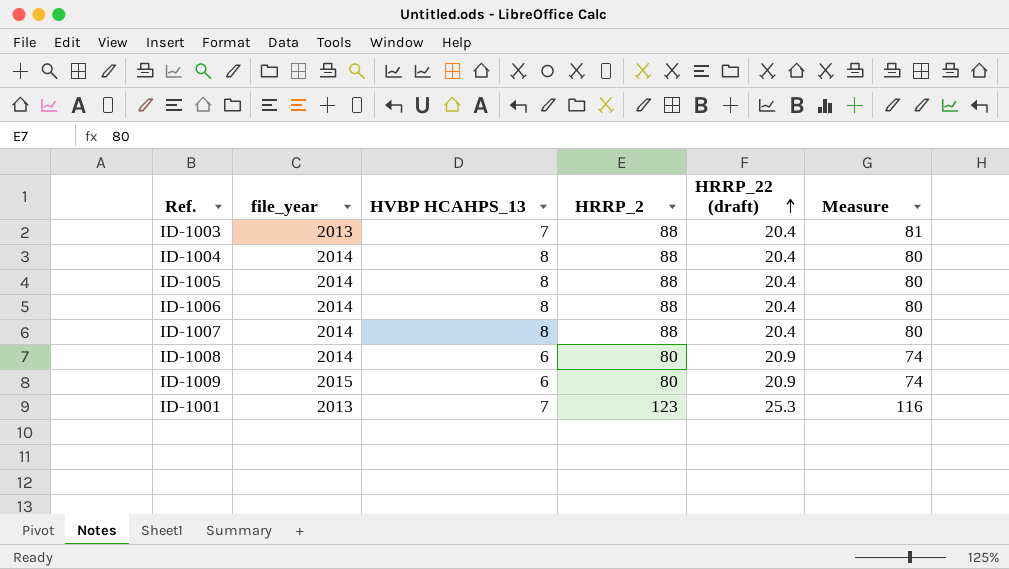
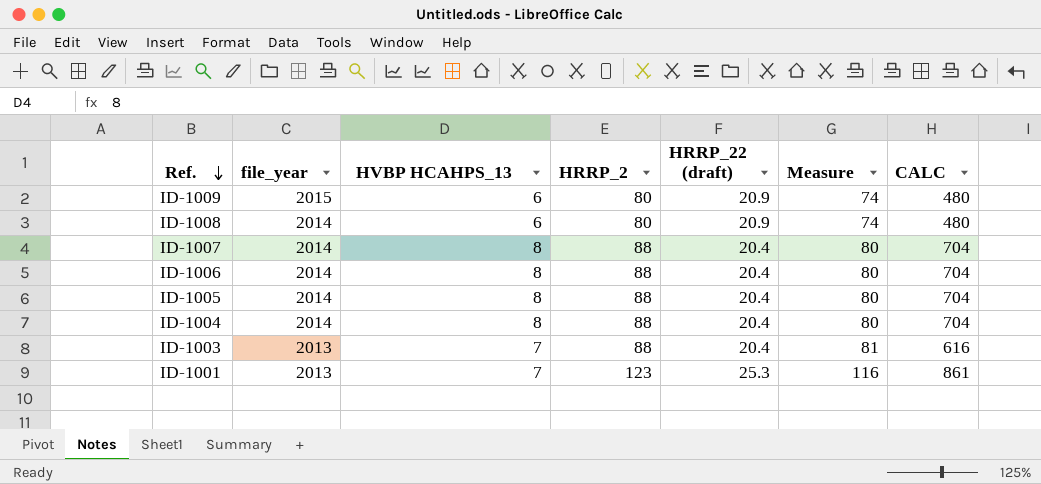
row order: HRRP_22 (draft) ascending -> Ref. descending
column CALC | formula: none -> [HVBP HCAHPS_13] * [HRRP_2]

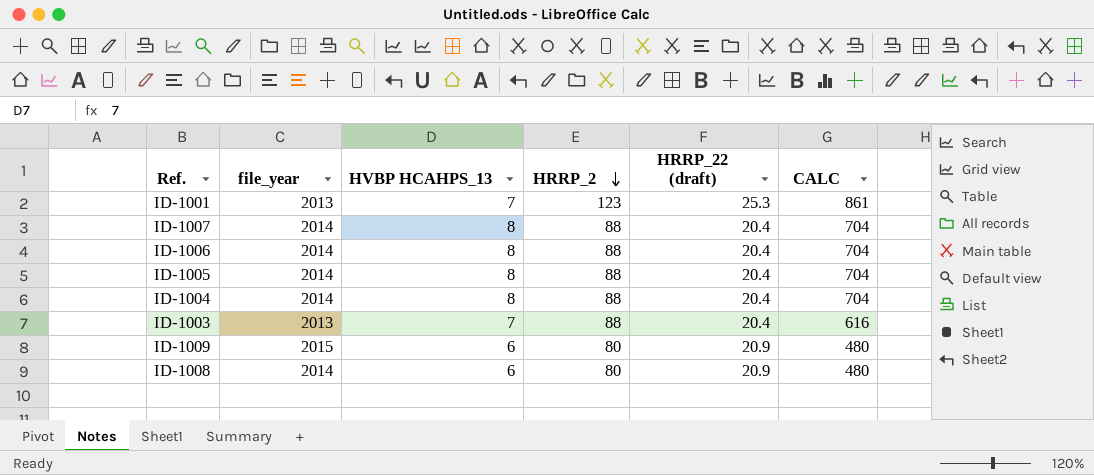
row order: Ref. descending -> HRRP_2 descending
column Measure | formula: [HRRP_2] - [HVBP HCAHPS_13] -> none

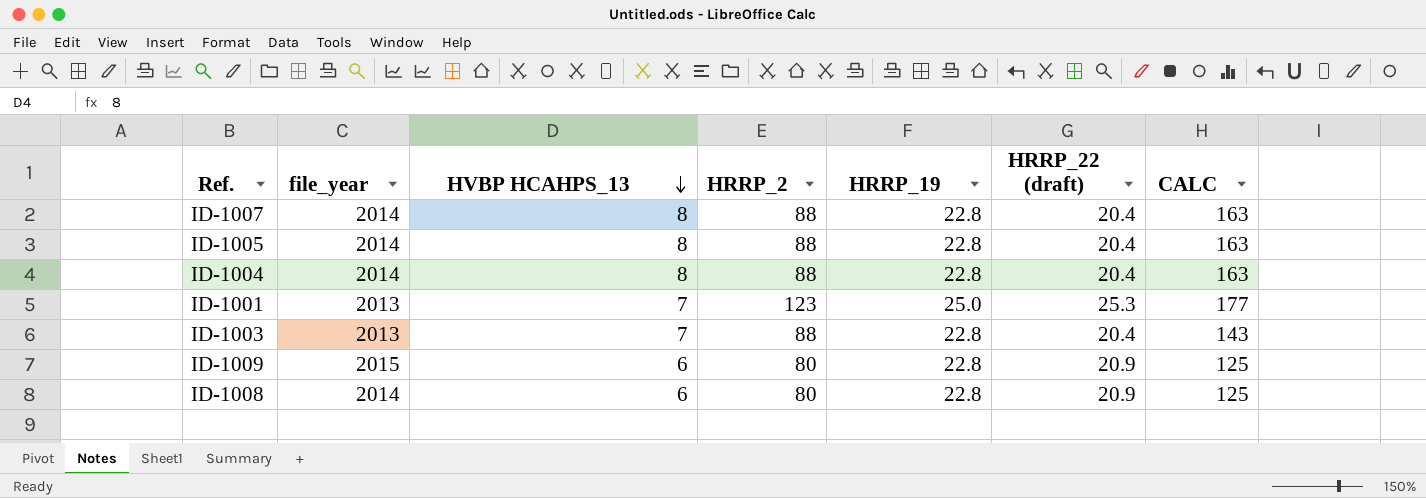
row order: HRRP_2 descending -> HVBP HCAHPS_13 descending
column HRRP_19 | position: none -> 5
column CALC | formula: [HVBP HCAHPS_13] * [HRRP_2] -> [HVBP HCAHPS_13] * [HRRP_22 (draft)]
row ID-1006: 2014 | 8 | 88 | 20.4 | 704 -> none

